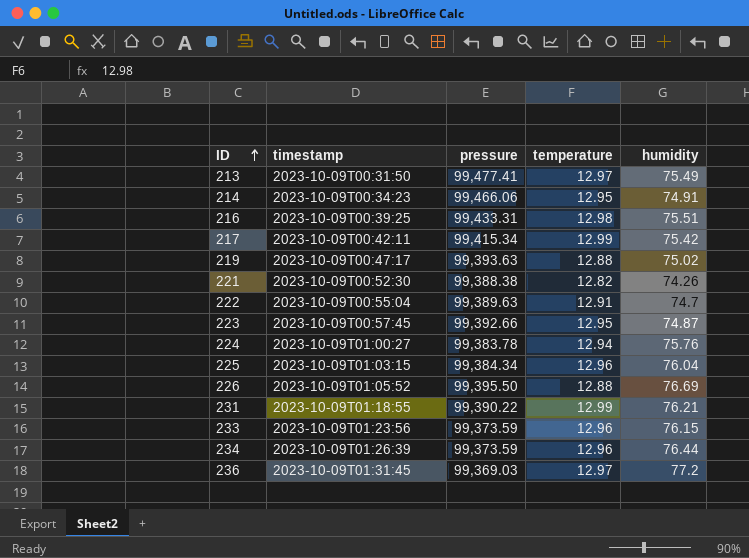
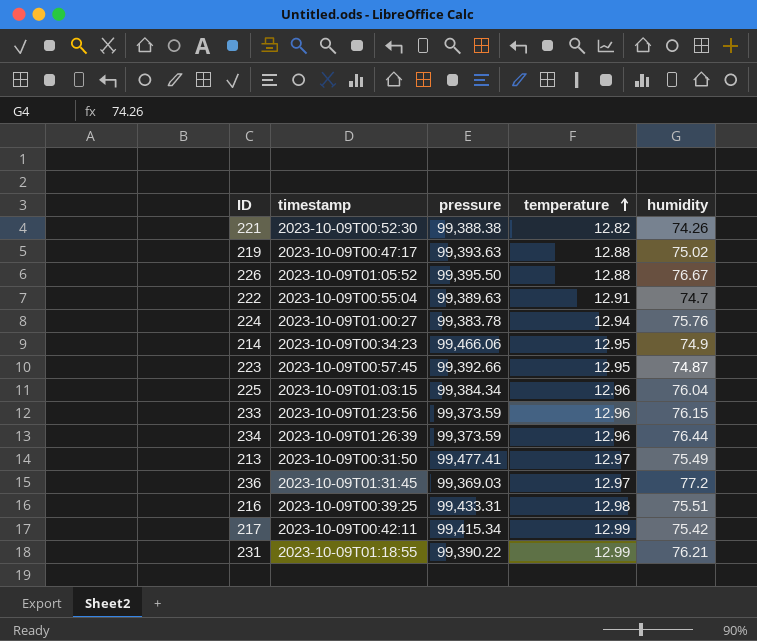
row order: ID ascending -> temperature ascending
226 | humidity: 76.69 -> 76.67
214 | humidity: 74.91 -> 74.9

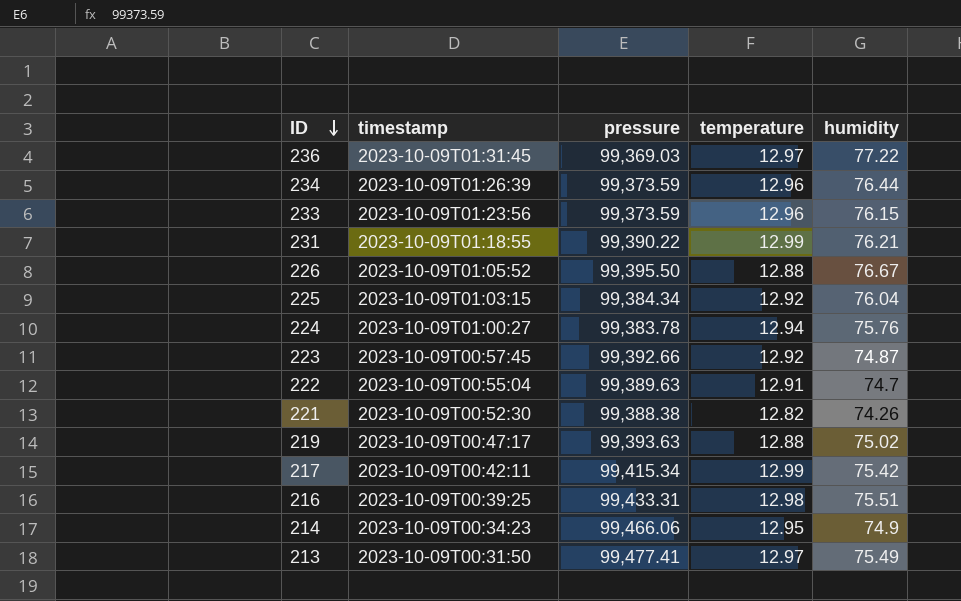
row order: temperature ascending -> ID descending
236 | humidity: 77.2 -> 77.22
225 | temperature: 12.96 -> 12.92
223 | temperature: 12.95 -> 12.92

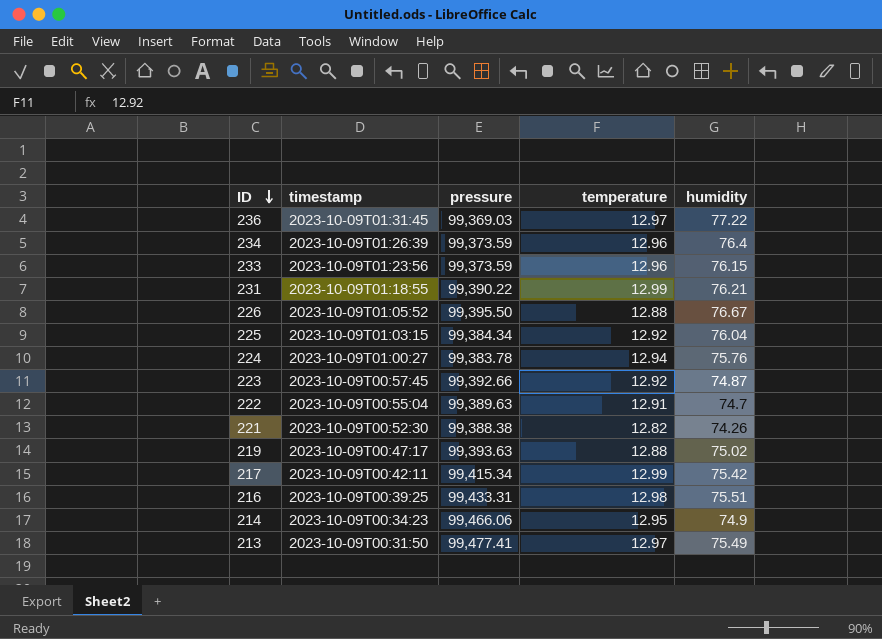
234 | humidity: 76.44 -> 76.4

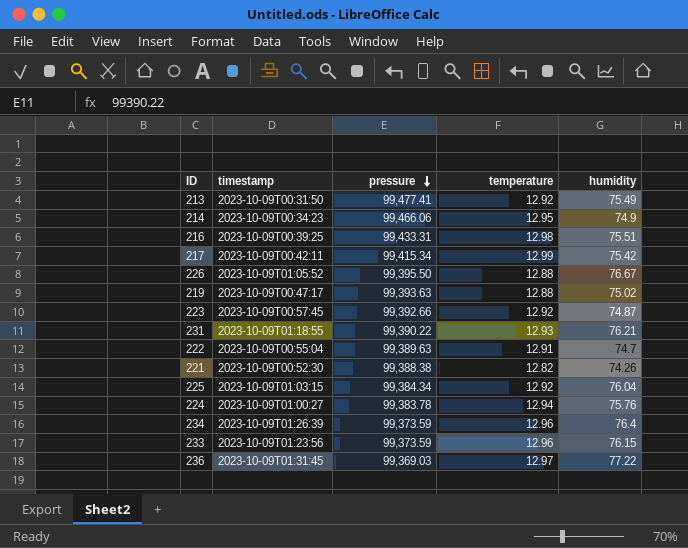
row order: ID descending -> pressure descending
213 | temperature: 12.97 -> 12.92
231 | temperature: 12.99 -> 12.93

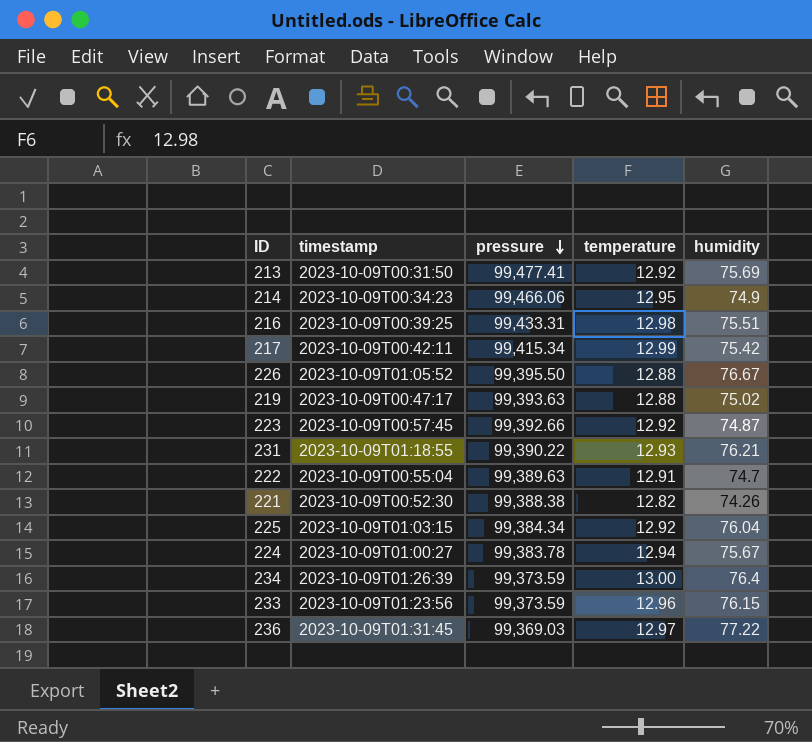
213 | humidity: 75.49 -> 75.69
224 | humidity: 75.76 -> 75.67
234 | temperature: 12.96 -> 13.00

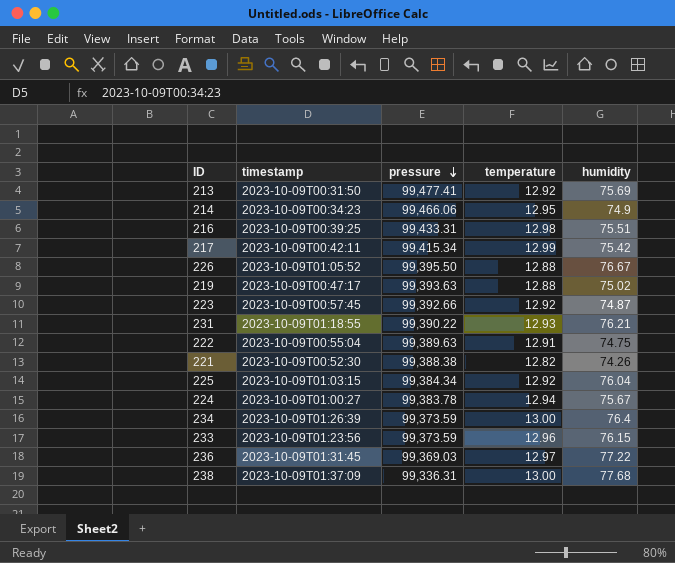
222 | humidity: 74.7 -> 74.75
row 238: none -> 2023-10-09T01:37:09 | 99,336.31 | 13.00 | 77.68

